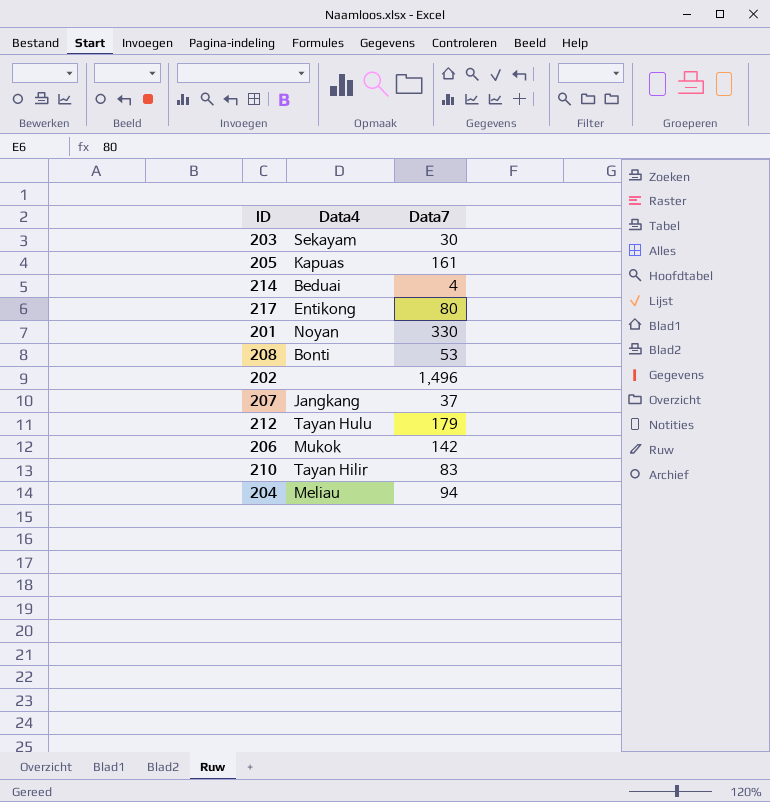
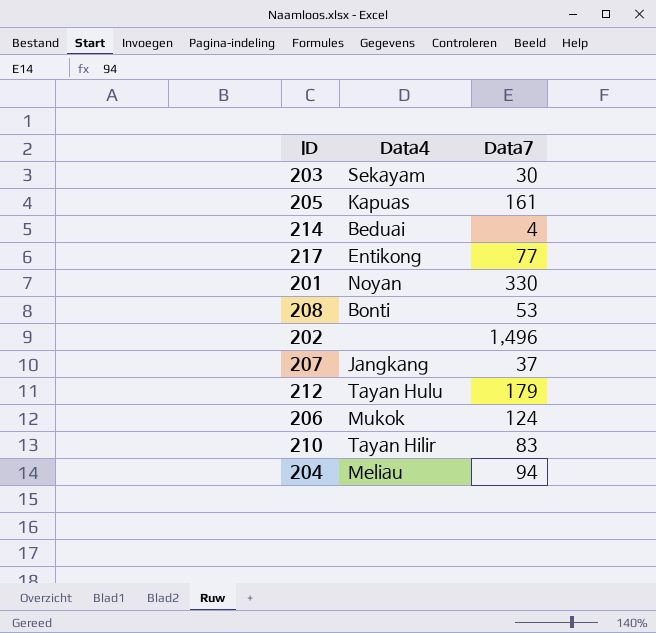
217 | Data7: 80 -> 77
206 | Data7: 142 -> 124

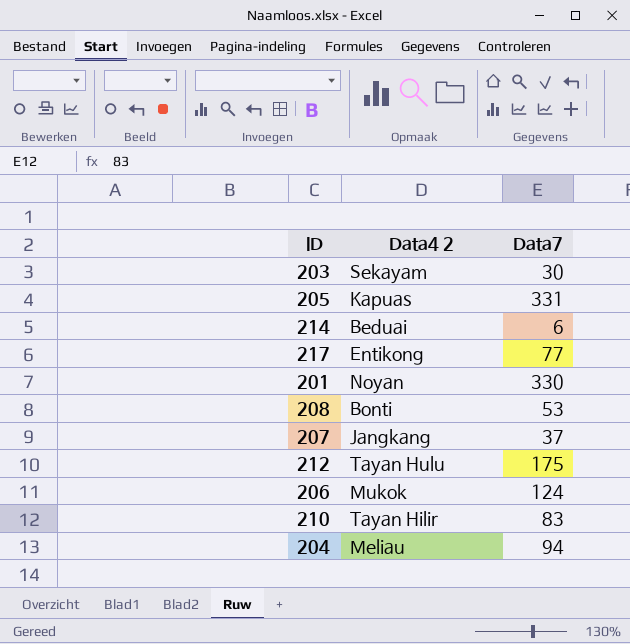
column name: Data4 -> Data4 2
row 202: none | 1,496 -> none
205 | Data7: 161 -> 331
214 | Data7: 4 -> 6
212 | Data7: 179 -> 175

